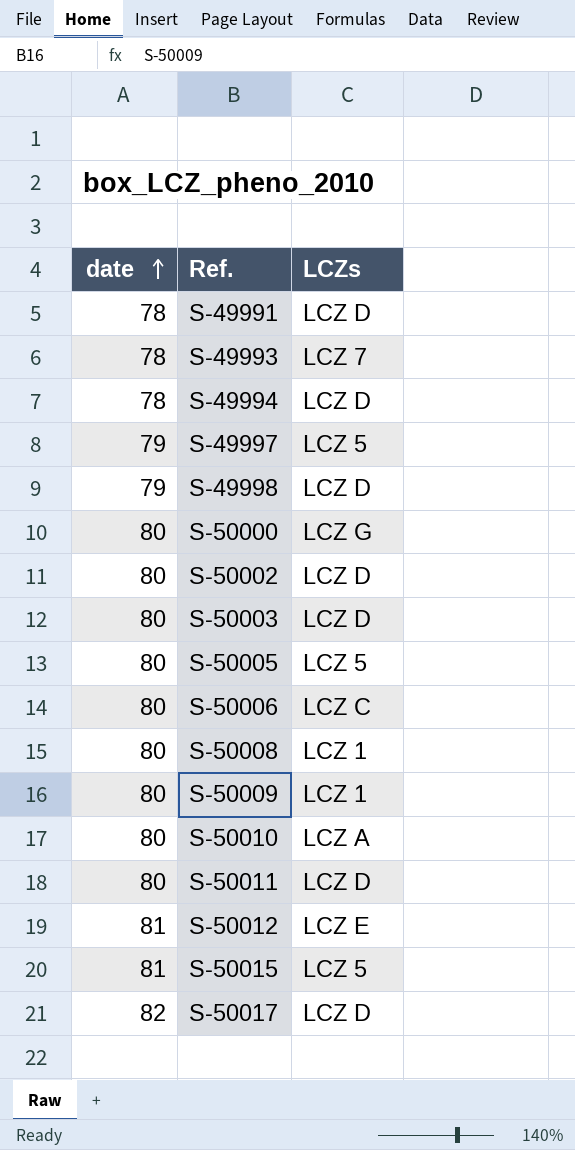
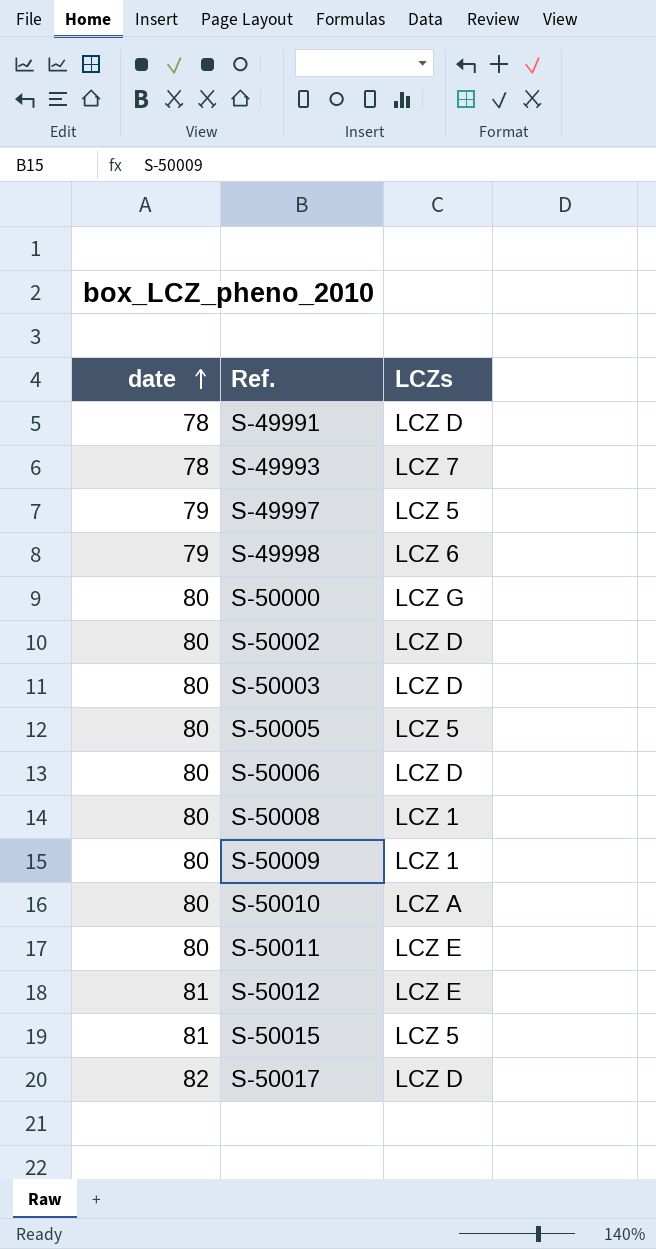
row S-49994: 78 | LCZ D -> none
S-49998 | LCZs: LCZ D -> LCZ 6
S-50006 | LCZs: LCZ C -> LCZ D
S-50011 | LCZs: LCZ D -> LCZ E

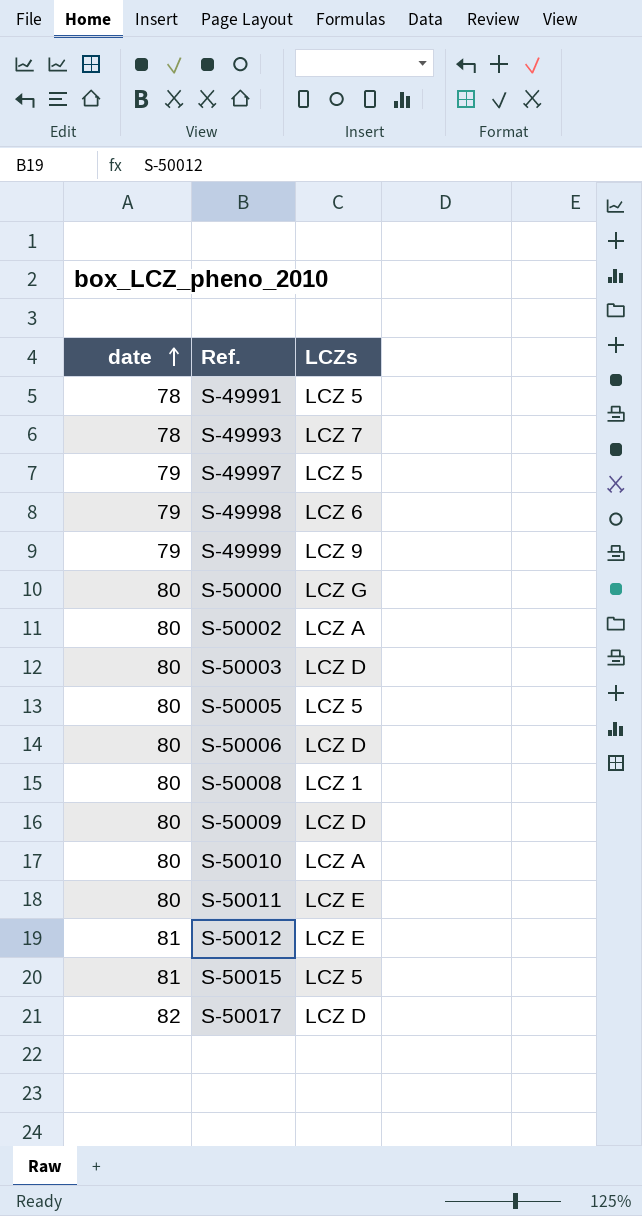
S-49991 | LCZs: LCZ D -> LCZ 5
row S-49999: none -> 79 | LCZ 9
S-50002 | LCZs: LCZ D -> LCZ A
S-50009 | LCZs: LCZ 1 -> LCZ D

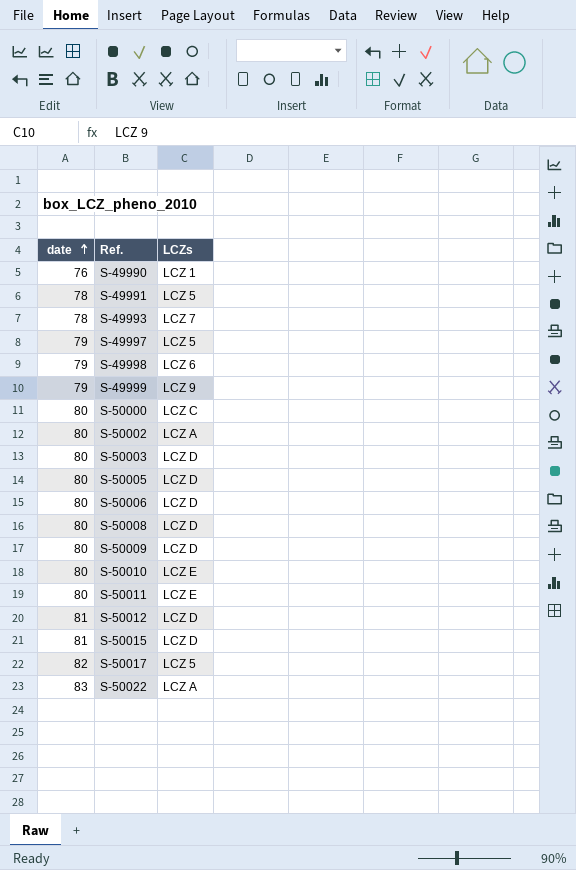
row S-49990: none -> 76 | LCZ 1
S-50000 | LCZs: LCZ G -> LCZ C
S-50005 | LCZs: LCZ 5 -> LCZ D
S-50008 | LCZs: LCZ 1 -> LCZ D
S-50010 | LCZs: LCZ A -> LCZ E
S-50012 | LCZs: LCZ E -> LCZ D
S-50015 | LCZs: LCZ 5 -> LCZ D
S-50017 | LCZs: LCZ D -> LCZ 5
row S-50022: none -> 83 | LCZ A

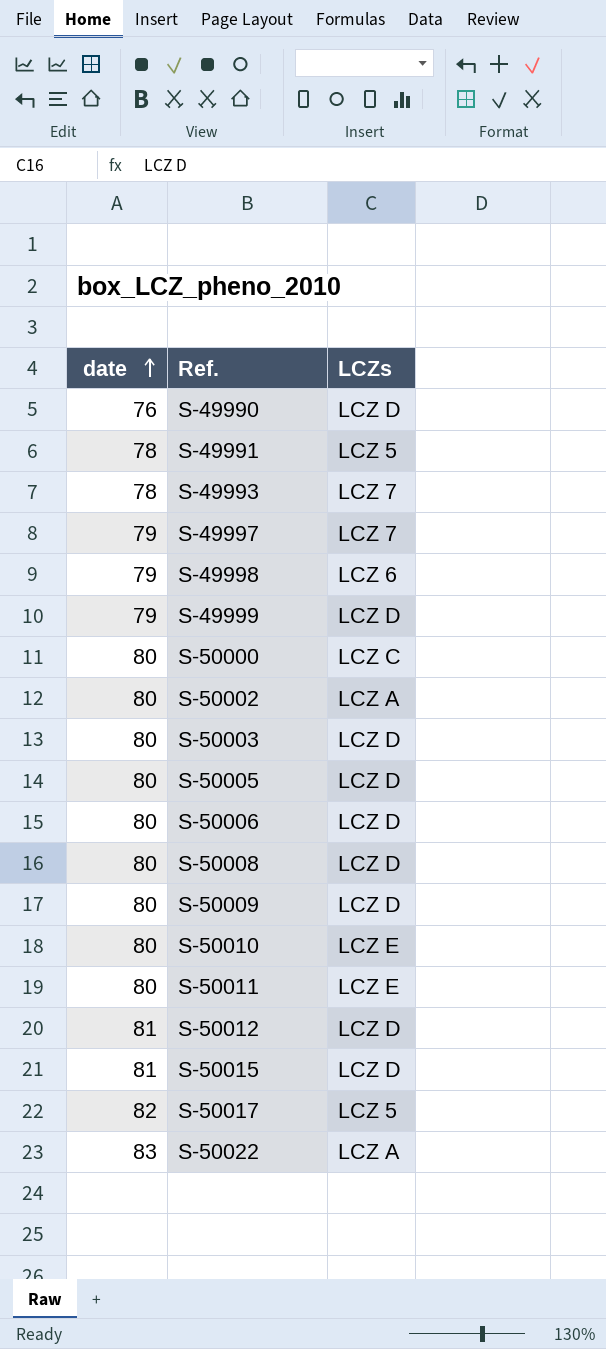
S-49990 | LCZs: LCZ 1 -> LCZ D
S-49997 | LCZs: LCZ 5 -> LCZ 7
S-49999 | LCZs: LCZ 9 -> LCZ D

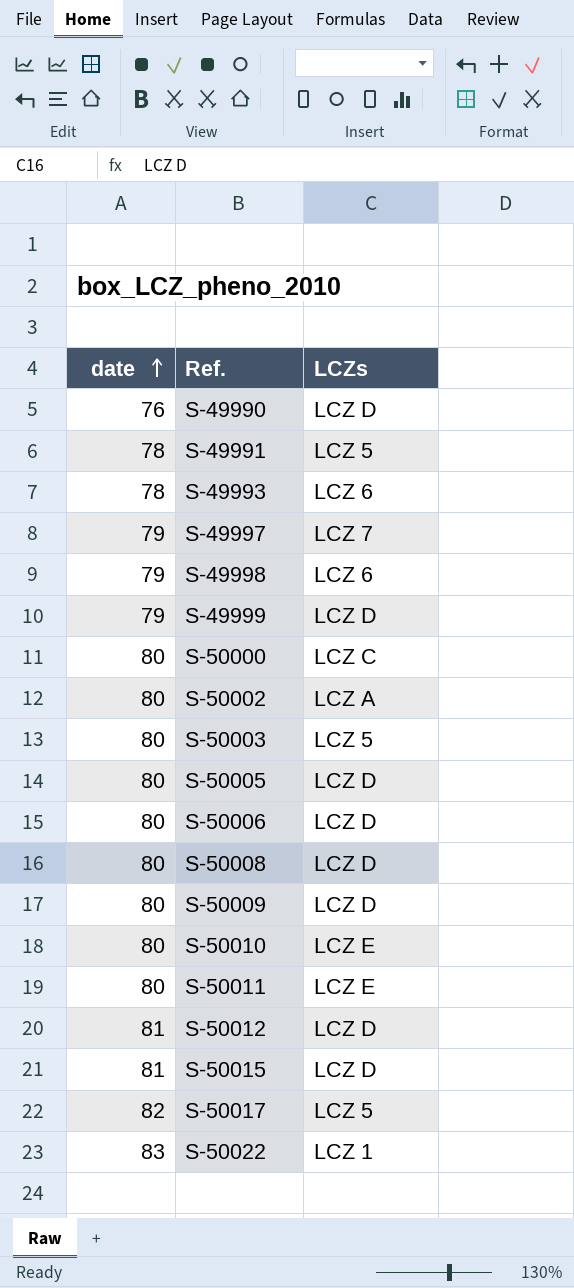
S-49993 | LCZs: LCZ 7 -> LCZ 6
S-50003 | LCZs: LCZ D -> LCZ 5
S-50022 | LCZs: LCZ A -> LCZ 1

